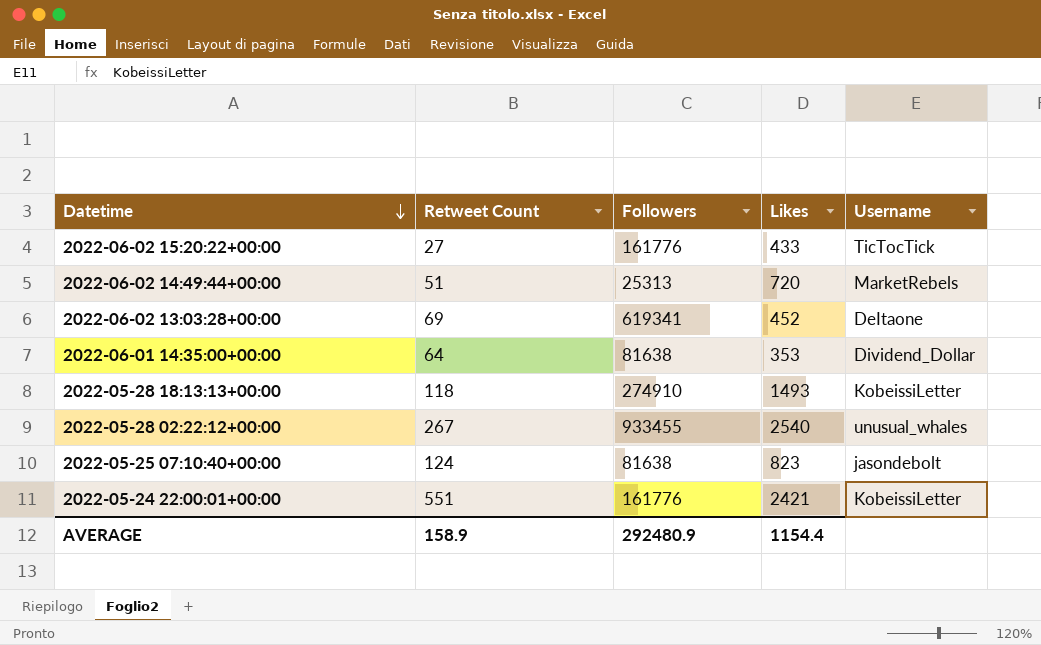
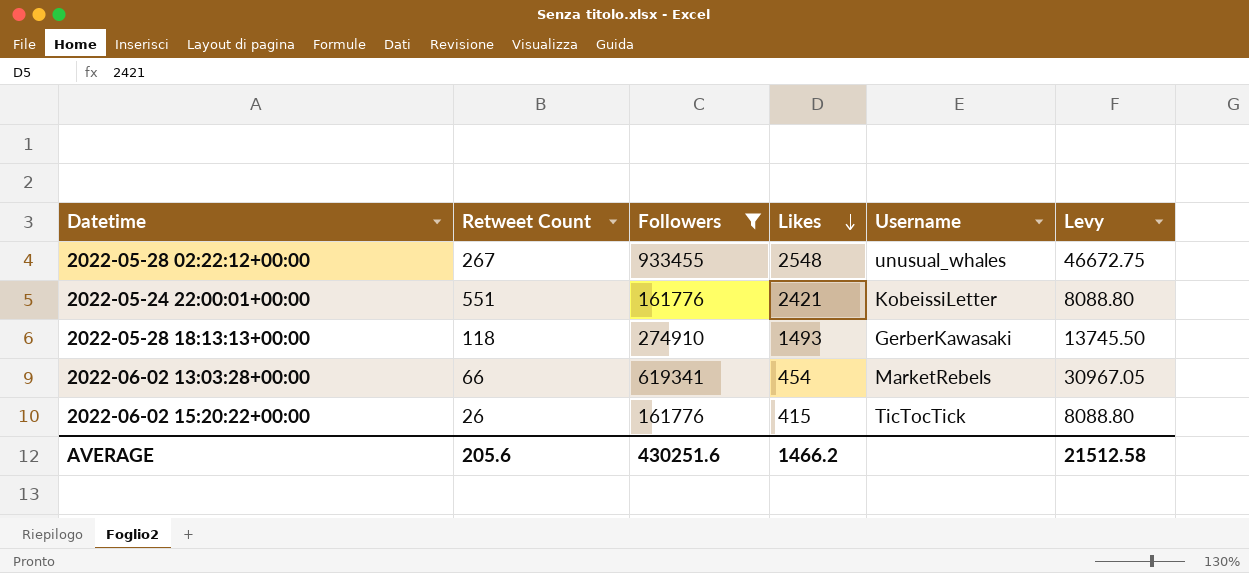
filter: none -> Followers >= 161776
row order: Datetime descending -> Likes descending
column Levy | formula: none -> [Followers] * 0.05
2022-05-28 02:22:12+00:00 | Likes: 2540 -> 2548
2022-05-28 18:13:13+00:00 | Username: KobeissiLetter -> GerberKawasaki
2022-06-02 13:03:28+00:00 | Retweet Count: 69 -> 66
2022-06-02 13:03:28+00:00 | Likes: 452 -> 454
2022-06-02 13:03:28+00:00 | Username: DeItaone -> MarketRebels
2022-06-02 15:20:22+00:00 | Retweet Count: 27 -> 26
2022-06-02 15:20:22+00:00 | Likes: 433 -> 415
AVERAGE | Retweet Count: 158.9 -> 205.6
AVERAGE | Followers: 292480.9 -> 430251.6
AVERAGE | Likes: 1154.4 -> 1466.2

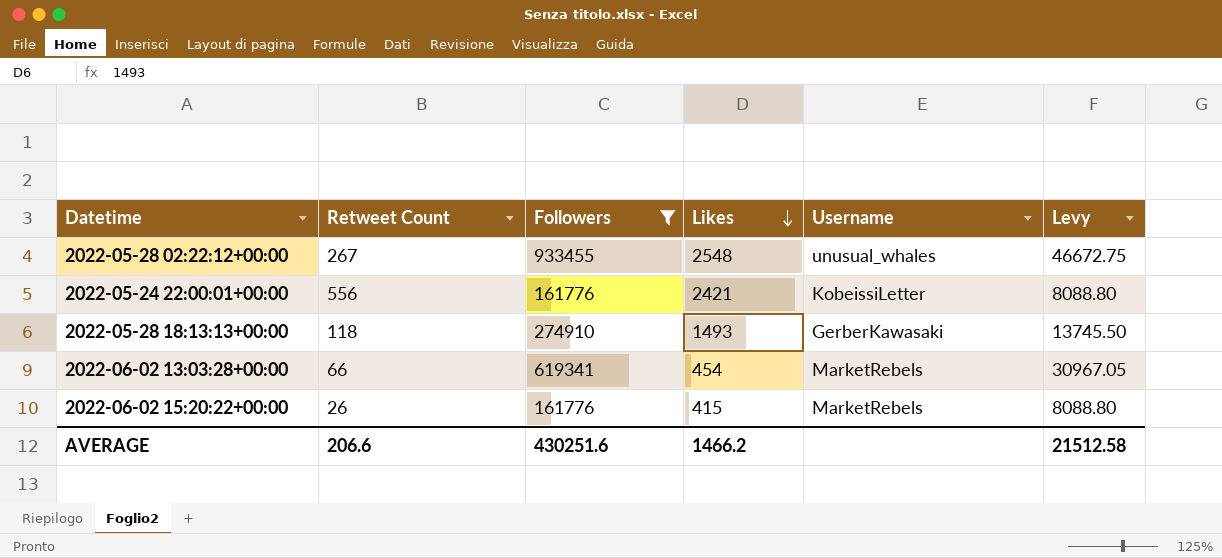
2022-05-24 22:00:01+00:00 | Retweet Count: 551 -> 556
2022-06-02 15:20:22+00:00 | Username: TicTocTick -> MarketRebels
AVERAGE | Retweet Count: 205.6 -> 206.6

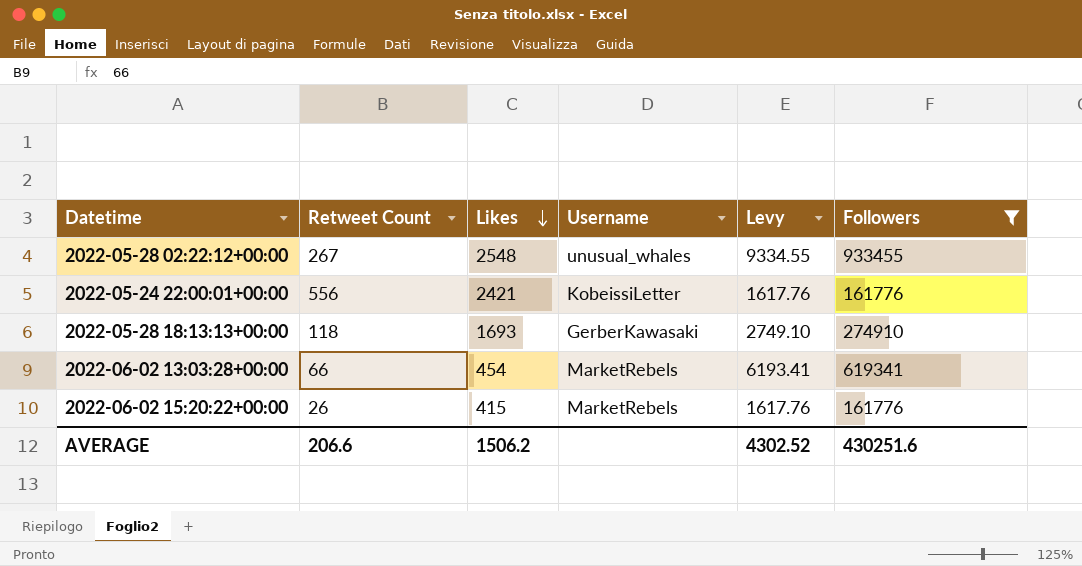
column Levy | formula: [Followers] * 0.05 -> [Followers] * 0.01
column Followers | position: 3 -> 6
2022-05-28 18:13:13+00:00 | Likes: 1493 -> 1693
AVERAGE | Likes: 1466.2 -> 1506.2
AVERAGE | Levy: 21512.58 -> 4302.52

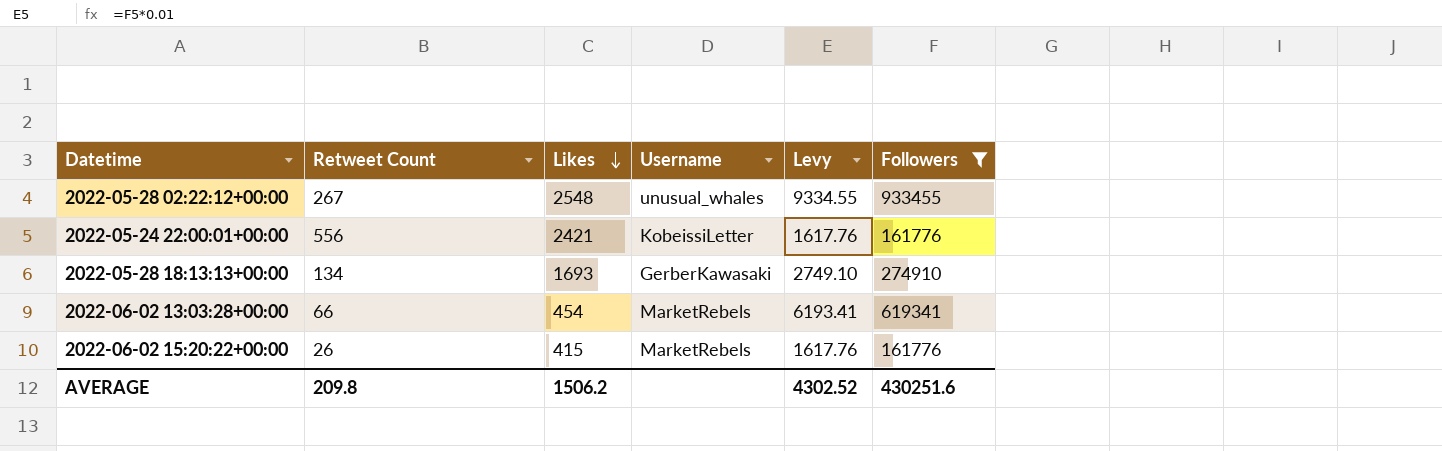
2022-05-28 18:13:13+00:00 | Retweet Count: 118 -> 134
AVERAGE | Retweet Count: 206.6 -> 209.8

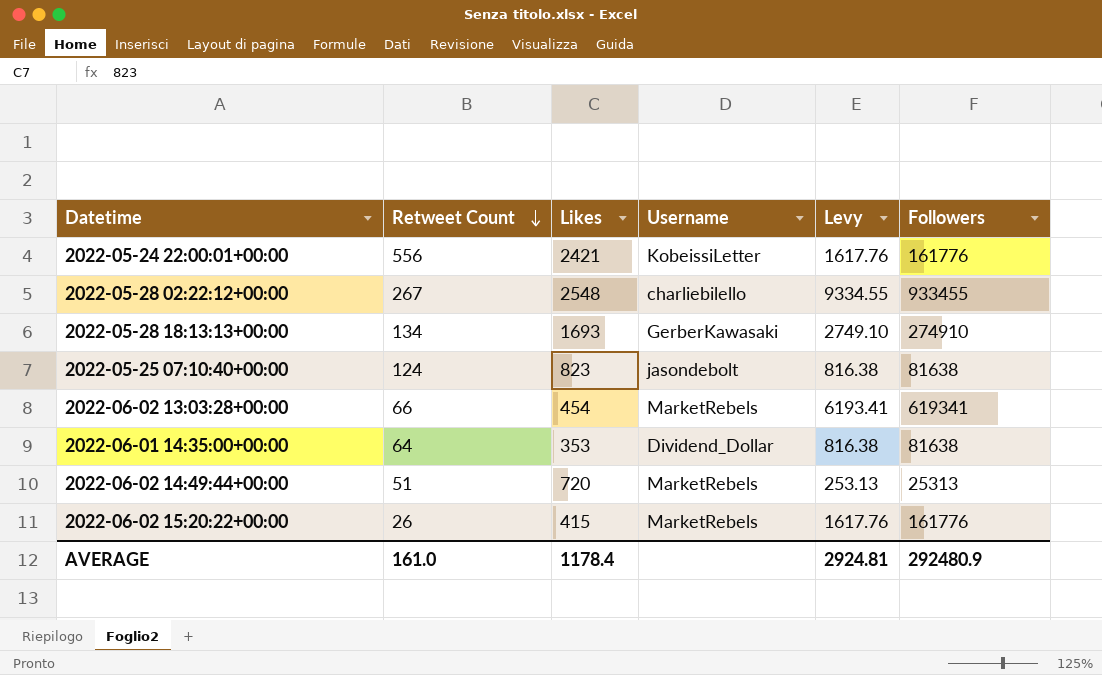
filter: Followers >= 161776 -> none
row order: Likes descending -> Retweet Count descending
2022-05-28 02:22:12+00:00 | Username: unusual_whales -> charliebilello
AVERAGE | Retweet Count: 209.8 -> 161.0
AVERAGE | Likes: 1506.2 -> 1178.4
AVERAGE | Levy: 4302.52 -> 2924.81
AVERAGE | Followers: 430251.6 -> 292480.9

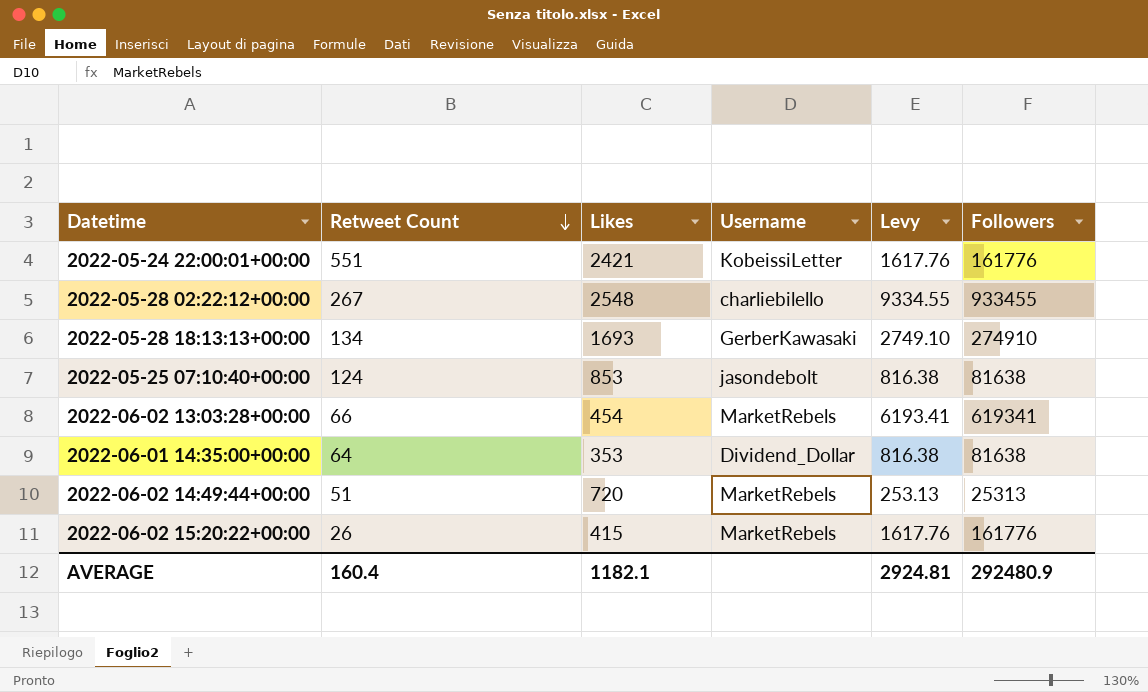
2022-05-24 22:00:01+00:00 | Retweet Count: 556 -> 551
2022-05-25 07:10:40+00:00 | Likes: 823 -> 853
AVERAGE | Retweet Count: 161.0 -> 160.4
AVERAGE | Likes: 1178.4 -> 1182.1

